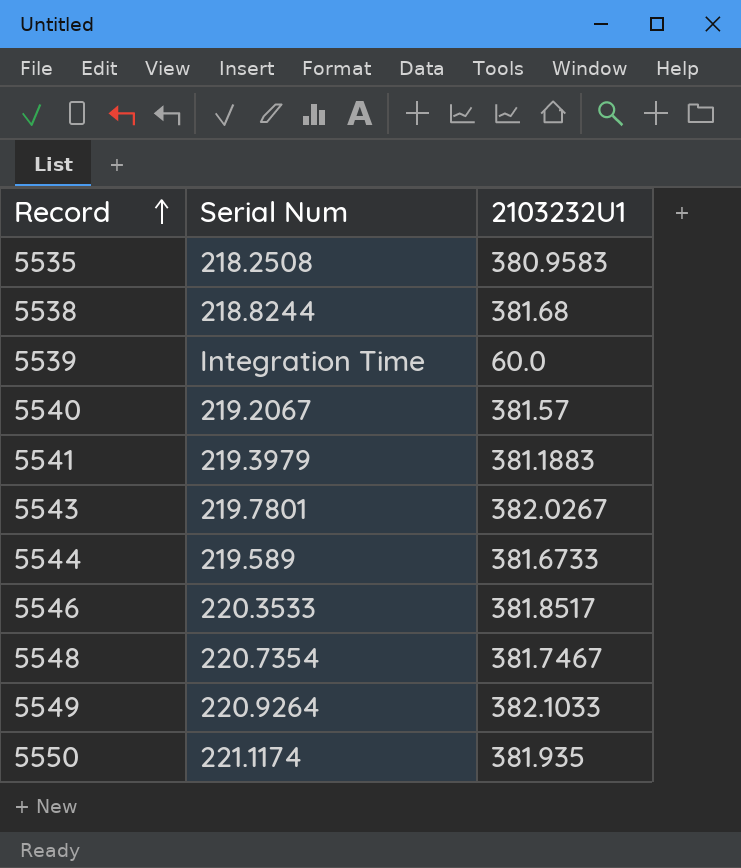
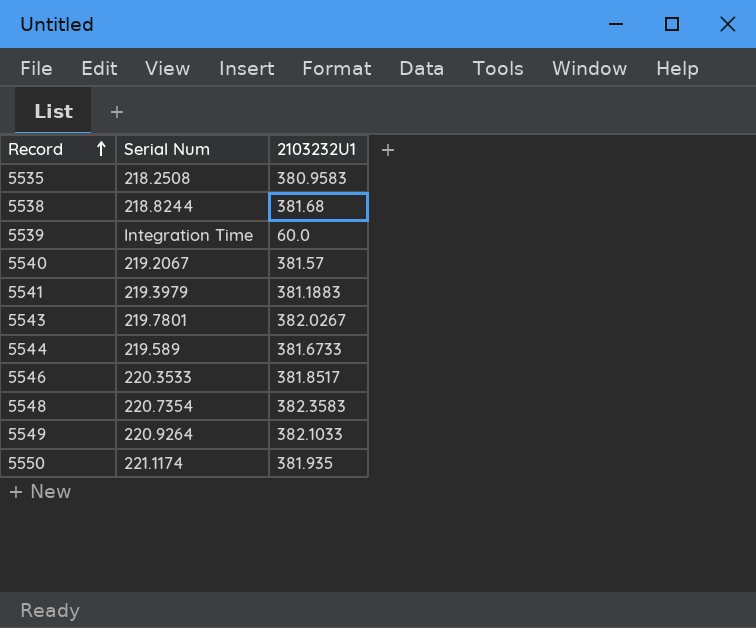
5548 | 2103232U1: 381.7467 -> 382.3583

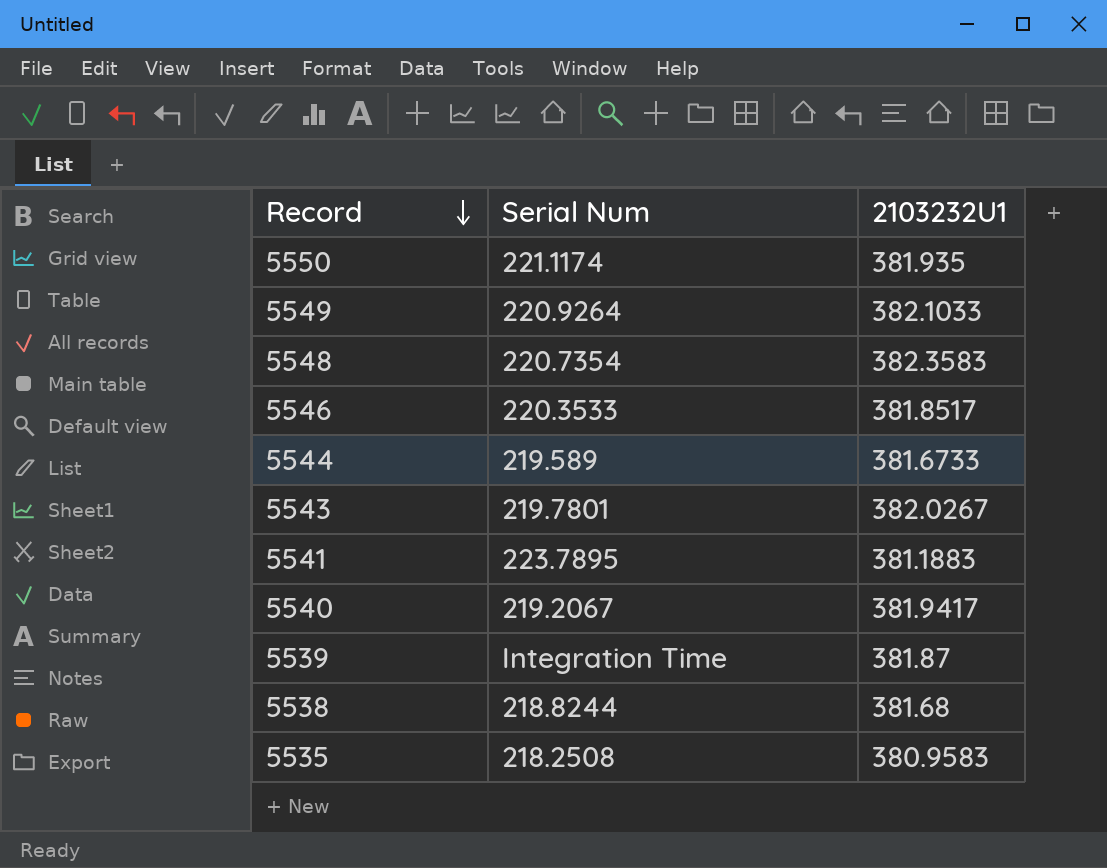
row order: Record ascending -> Record descending
5541 | Serial Num: 219.3979 -> 223.7895
5540 | 2103232U1: 381.57 -> 381.9417
5539 | 2103232U1: 60.0 -> 381.87

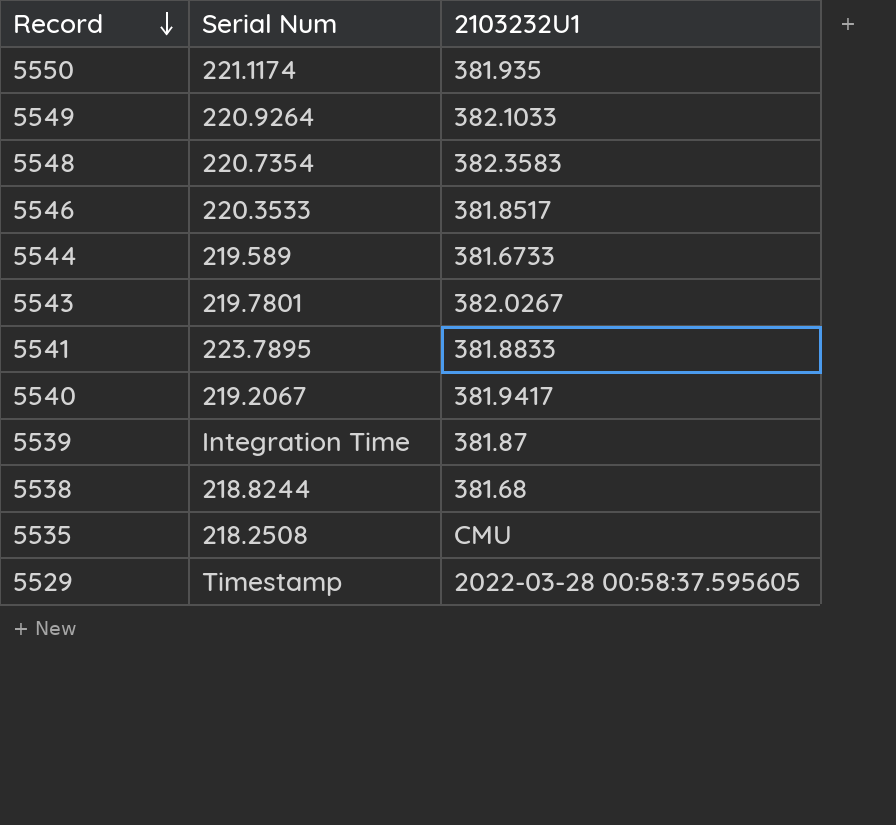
5541 | 2103232U1: 381.1883 -> 381.8833
5535 | 2103232U1: 380.9583 -> CMU
row 5529: none -> Timestamp | 2022-03-28 00:58:37.595605

